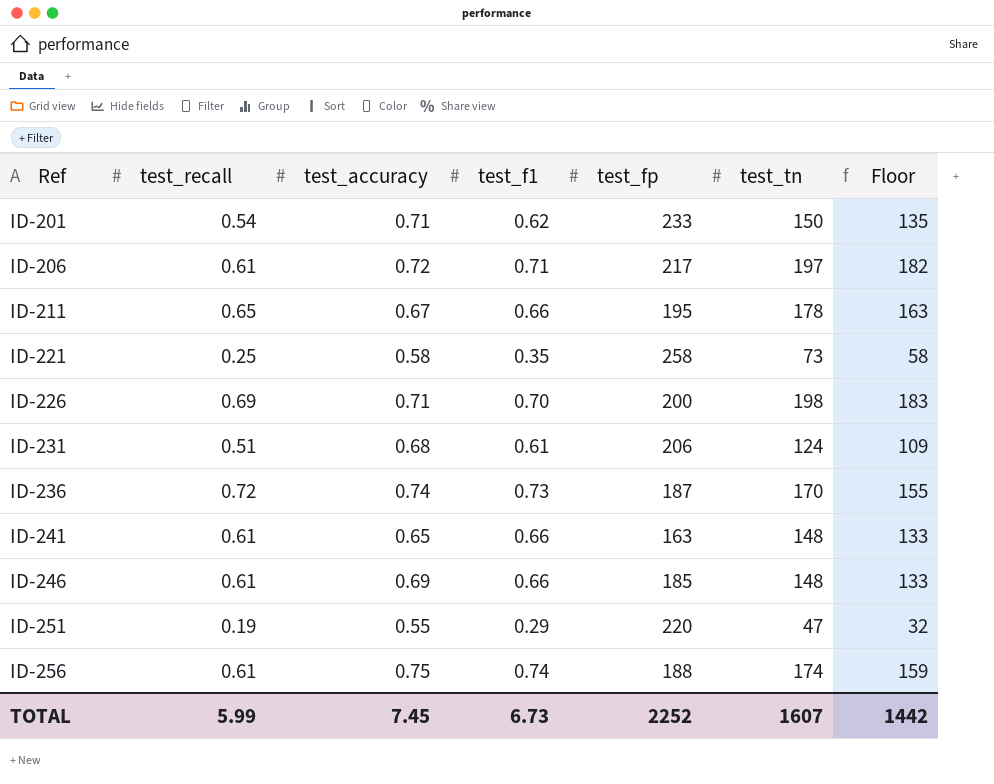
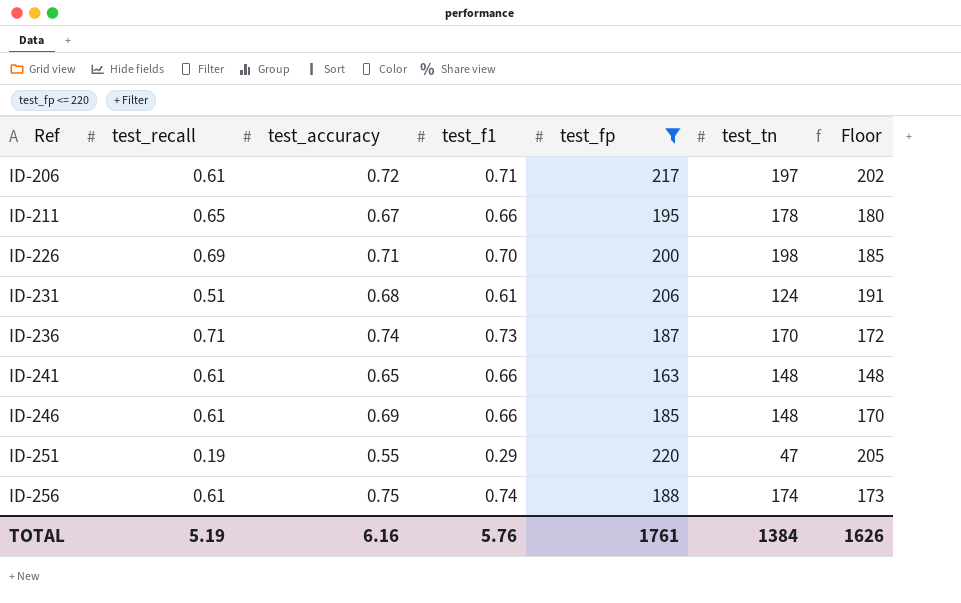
filter: none -> test_fp <= 220
column Floor | formula: [test_tn] - 15 -> [test_fp] - 15
ID-236 | test_recall: 0.72 -> 0.71
TOTAL | test_recall: 5.99 -> 5.19
TOTAL | test_accuracy: 7.45 -> 6.16
TOTAL | test_f1: 6.73 -> 5.76
TOTAL | test_fp: 2252 -> 1761
TOTAL | test_tn: 1607 -> 1384
TOTAL | Floor: 1442 -> 1626

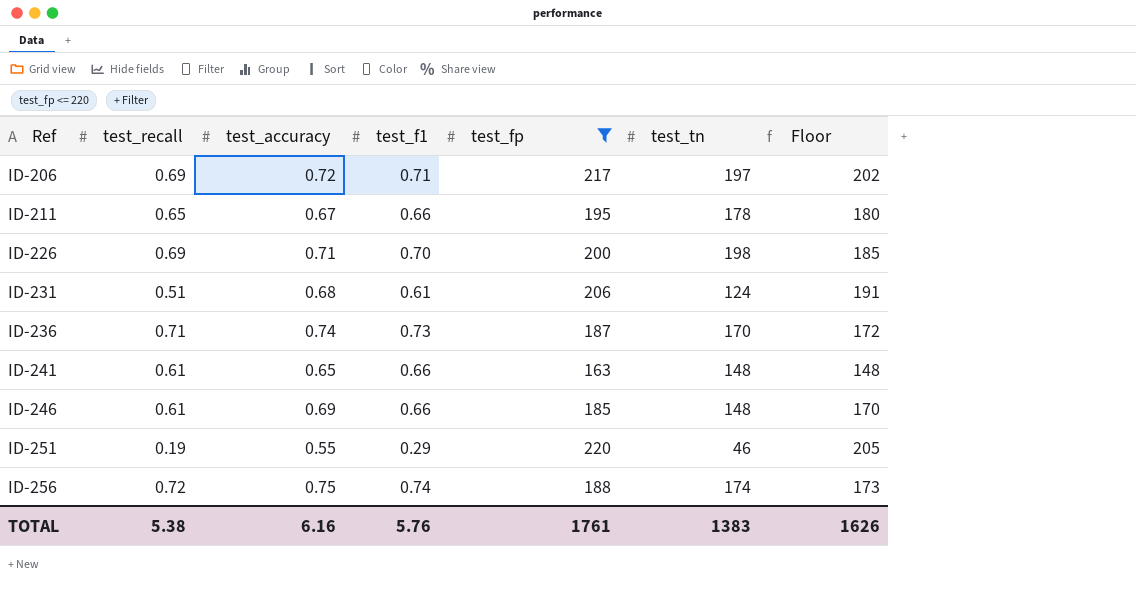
ID-206 | test_recall: 0.61 -> 0.69
ID-251 | test_tn: 47 -> 46
ID-256 | test_recall: 0.61 -> 0.72
TOTAL | test_recall: 5.19 -> 5.38
TOTAL | test_tn: 1384 -> 1383

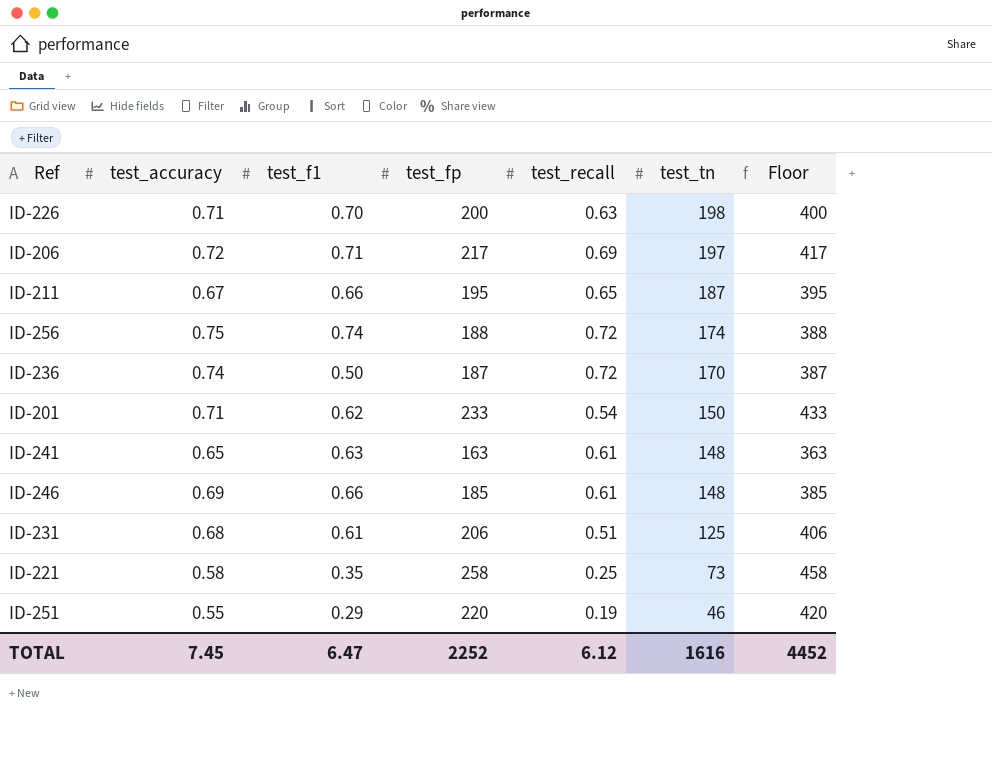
filter: test_fp <= 220 -> none
row order: Ref ascending -> test_tn descending
column test_recall | position: 2 -> 5
column Floor | formula: [test_fp] - 15 -> [test_fp] + 200
ID-226 | test_recall: 0.69 -> 0.63
ID-211 | test_tn: 178 -> 187
ID-236 | test_f1: 0.73 -> 0.50
ID-236 | test_recall: 0.71 -> 0.72
ID-241 | test_f1: 0.66 -> 0.63
ID-231 | test_tn: 124 -> 125
TOTAL | test_accuracy: 6.16 -> 7.45
TOTAL | test_f1: 5.76 -> 6.47
TOTAL | test_fp: 1761 -> 2252
TOTAL | test_recall: 5.38 -> 6.12
TOTAL | test_tn: 1383 -> 1616
TOTAL | Floor: 1626 -> 4452

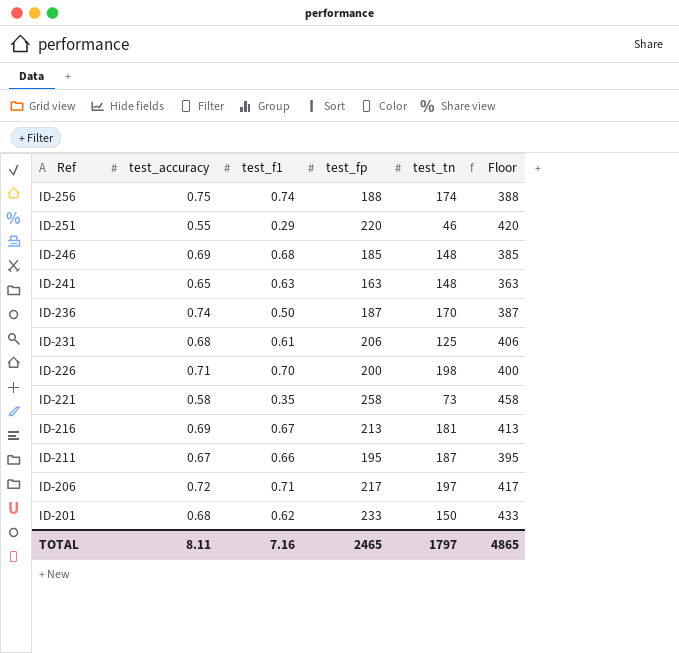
row order: test_tn descending -> Ref descending
column test_recall | position: 5 -> none
ID-246 | test_f1: 0.66 -> 0.68
row ID-216: none -> 0.69 | 0.67 | 213 | 181 | 413
ID-201 | test_accuracy: 0.71 -> 0.68
TOTAL | test_accuracy: 7.45 -> 8.11
TOTAL | test_f1: 6.47 -> 7.16
TOTAL | test_fp: 2252 -> 2465
TOTAL | test_tn: 1616 -> 1797
TOTAL | Floor: 4452 -> 4865

